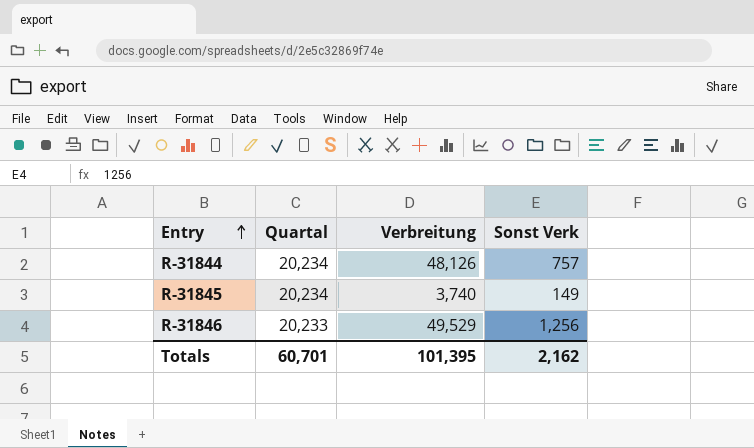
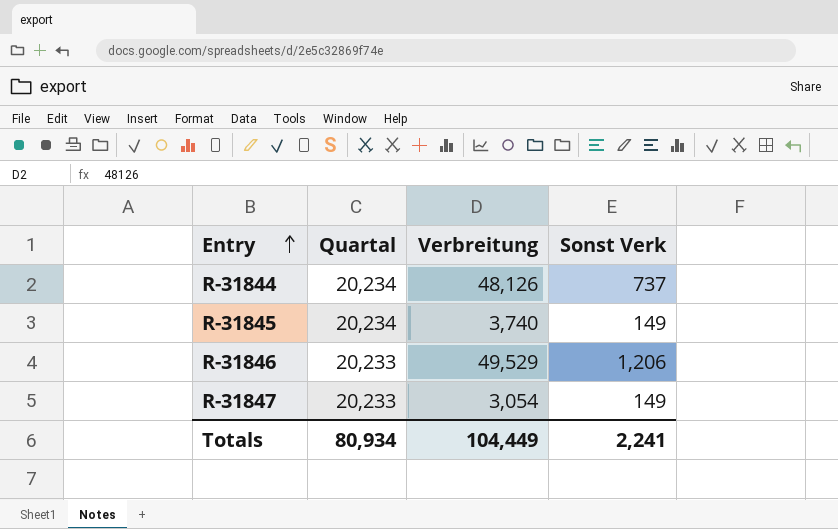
R-31844 | Sonst Verk: 757 -> 737
R-31846 | Sonst Verk: 1,256 -> 1,206
row R-31847: none -> 20,233 | 3,054 | 149
Totals | Quartal: 60,701 -> 80,934
Totals | Verbreitung: 101,395 -> 104,449
Totals | Sonst Verk: 2,162 -> 2,241

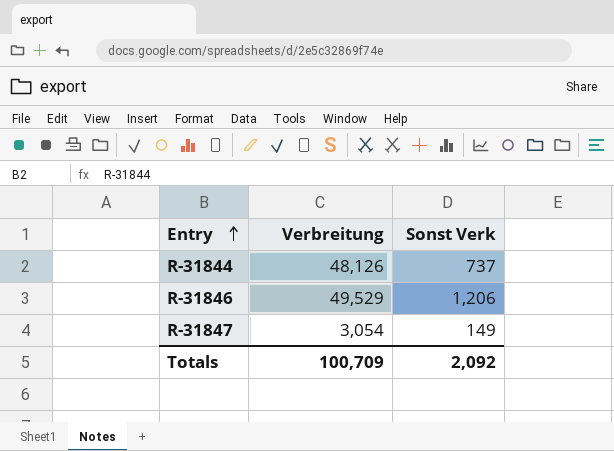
column Quartal | position: 2 -> none
row R-31845: 20,234 | 3,740 | 149 -> none
Totals | Verbreitung: 104,449 -> 100,709
Totals | Sonst Verk: 2,241 -> 2,092

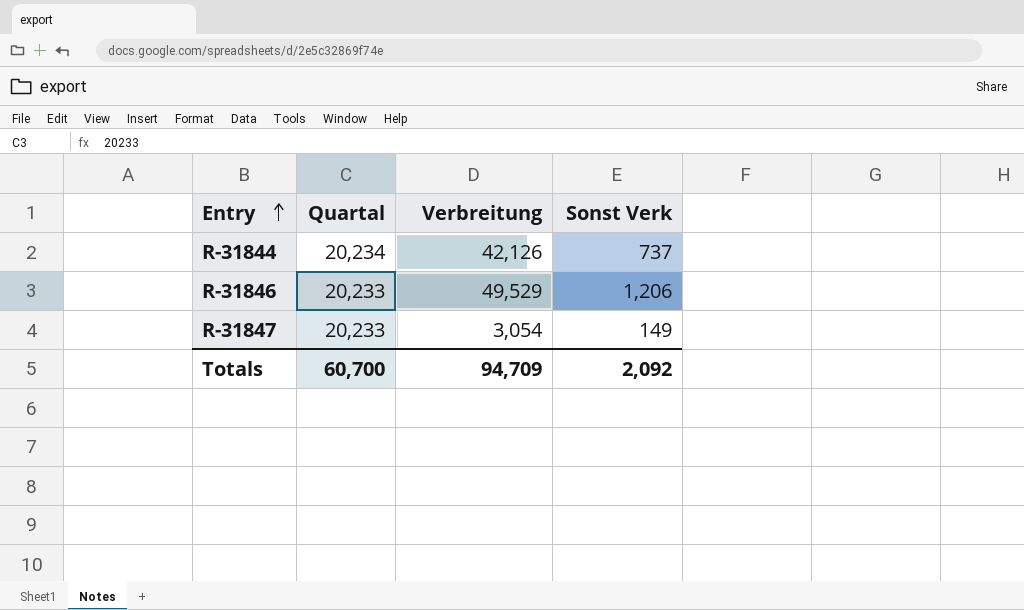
column Quartal | position: none -> 2
R-31844 | Verbreitung: 48,126 -> 42,126
Totals | Verbreitung: 100,709 -> 94,709

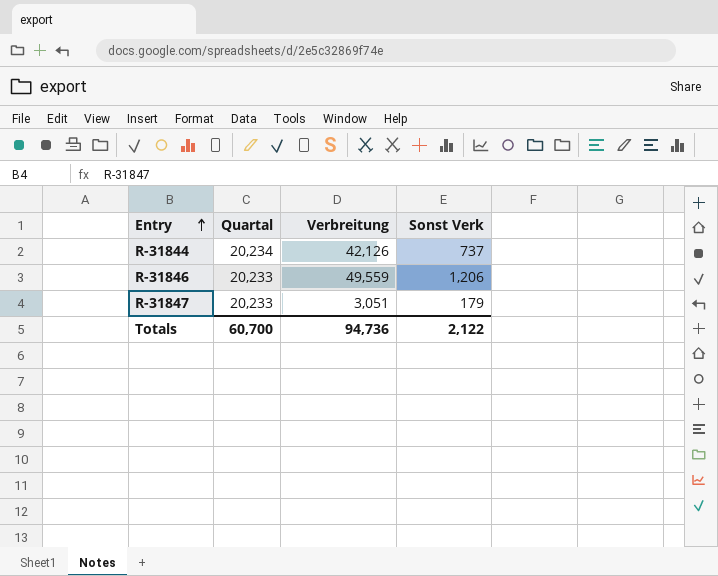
R-31846 | Verbreitung: 49,529 -> 49,559
R-31847 | Verbreitung: 3,054 -> 3,051
R-31847 | Sonst Verk: 149 -> 179
Totals | Verbreitung: 94,709 -> 94,736
Totals | Sonst Verk: 2,092 -> 2,122

